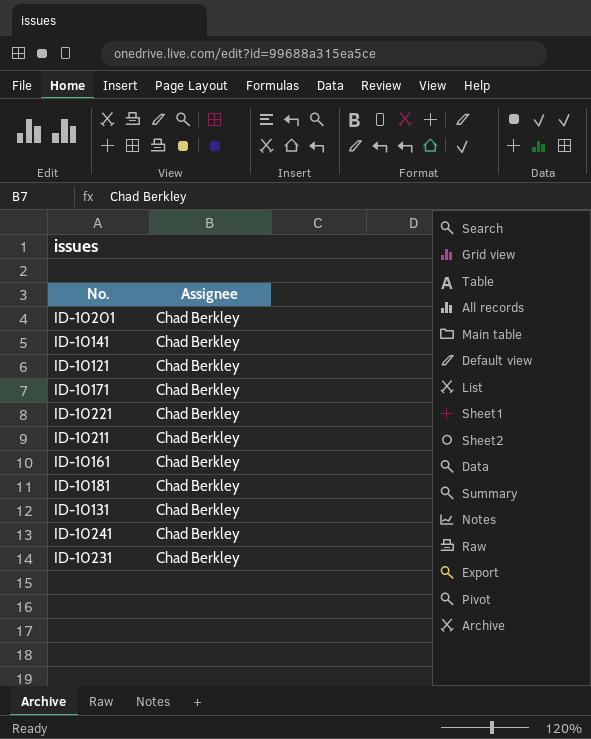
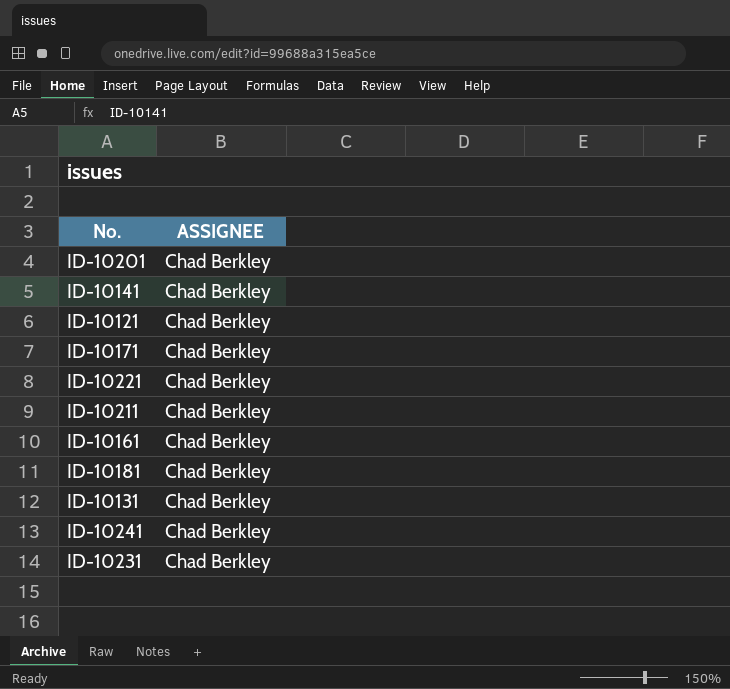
column name: Assignee -> ASSIGNEE

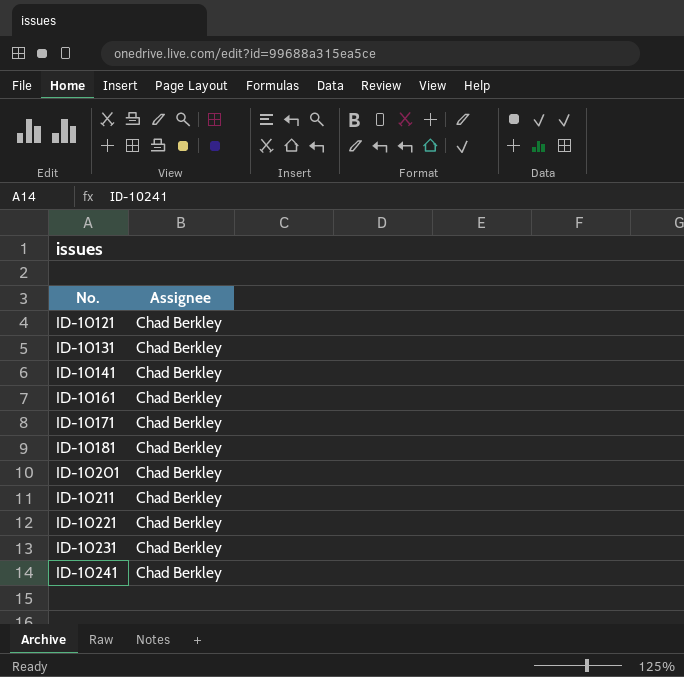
row order: none -> No. ascending
column name: ASSIGNEE -> Assignee

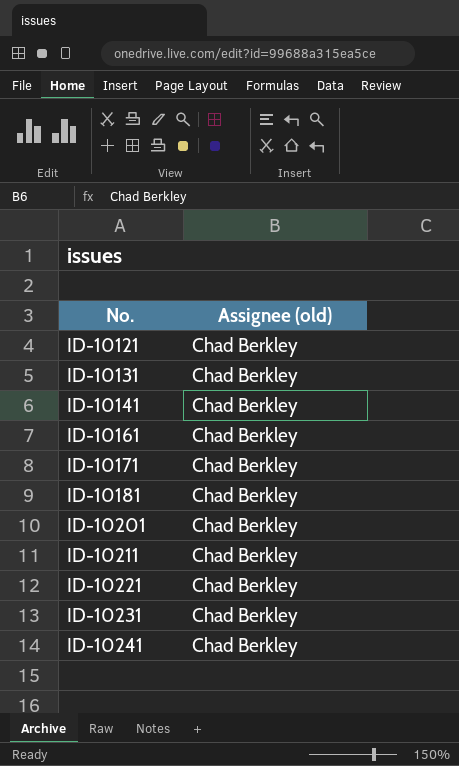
column name: Assignee -> Assignee (old)

